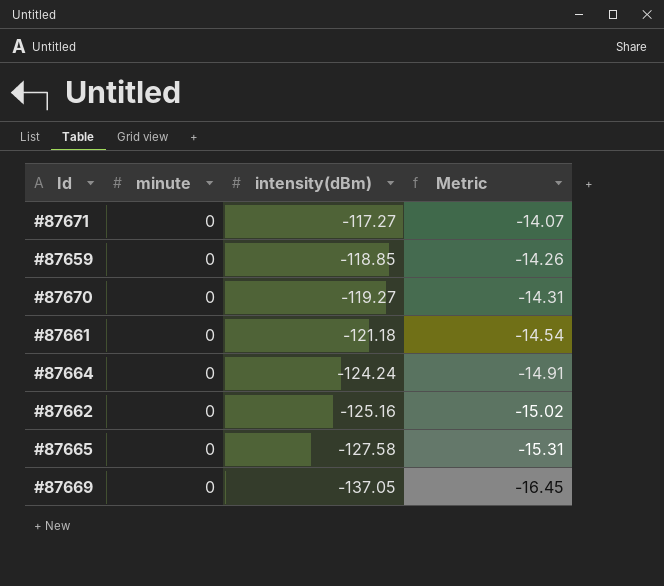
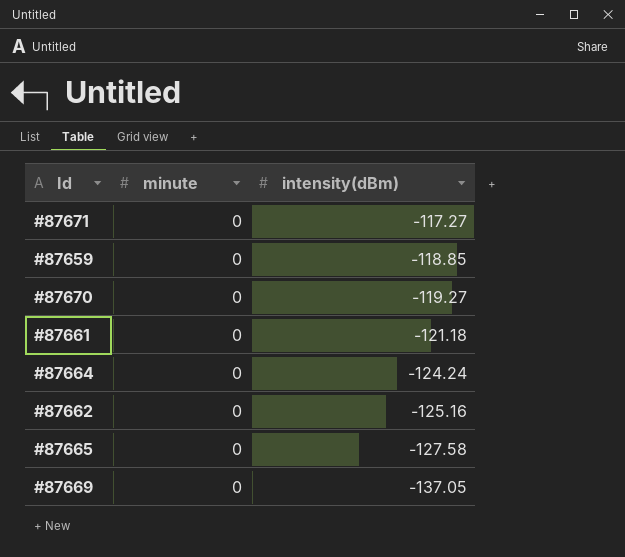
column Metric | formula: [intensity(dBm)] * 0.12 -> none

